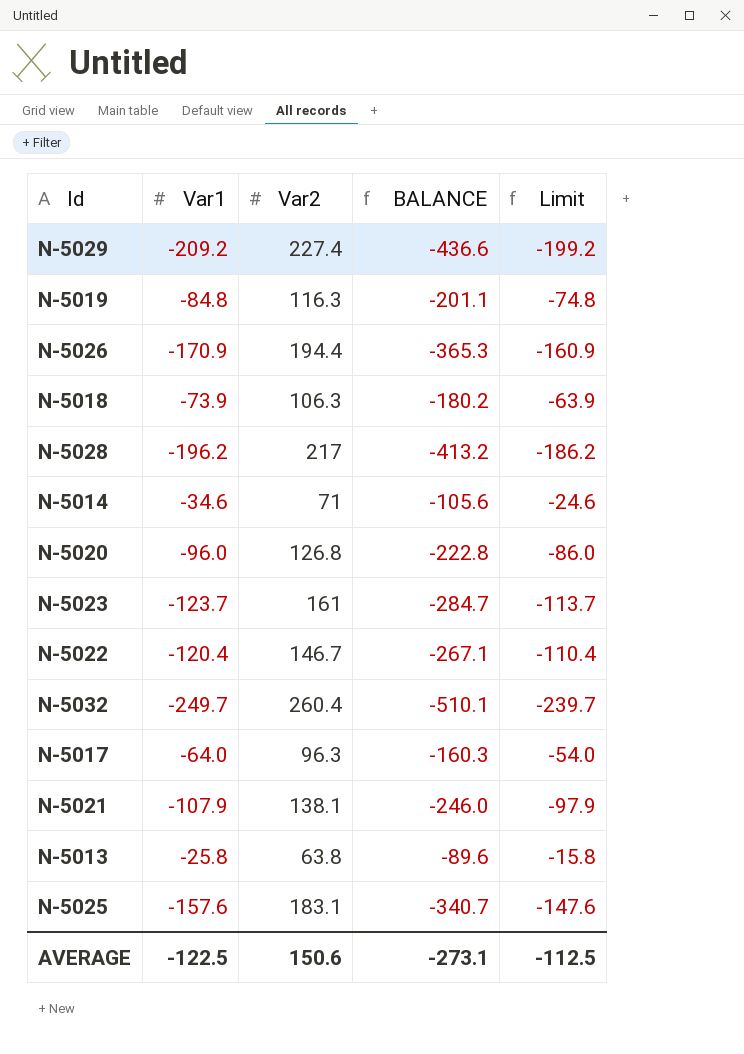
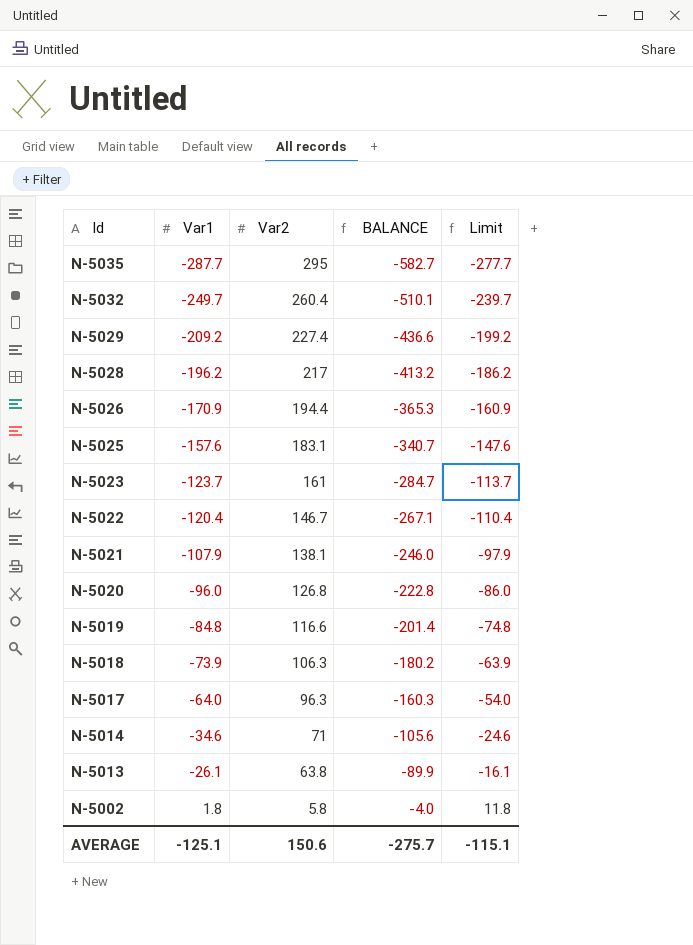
row order: none -> Id descending
row N-5035: none -> -287.7 | 295 | -582.7 | -277.7
N-5019 | Var2: 116.3 -> 116.6
N-5019 | BALANCE: -201.1 -> -201.4
N-5013 | Var1: -25.8 -> -26.1
N-5013 | BALANCE: -89.6 -> -89.9
N-5013 | Limit: -15.8 -> -16.1
row N-5002: none -> 1.8 | 5.8 | -4.0 | 11.8
AVERAGE | Var1: -122.5 -> -125.1
AVERAGE | BALANCE: -273.1 -> -275.7
AVERAGE | Limit: -112.5 -> -115.1

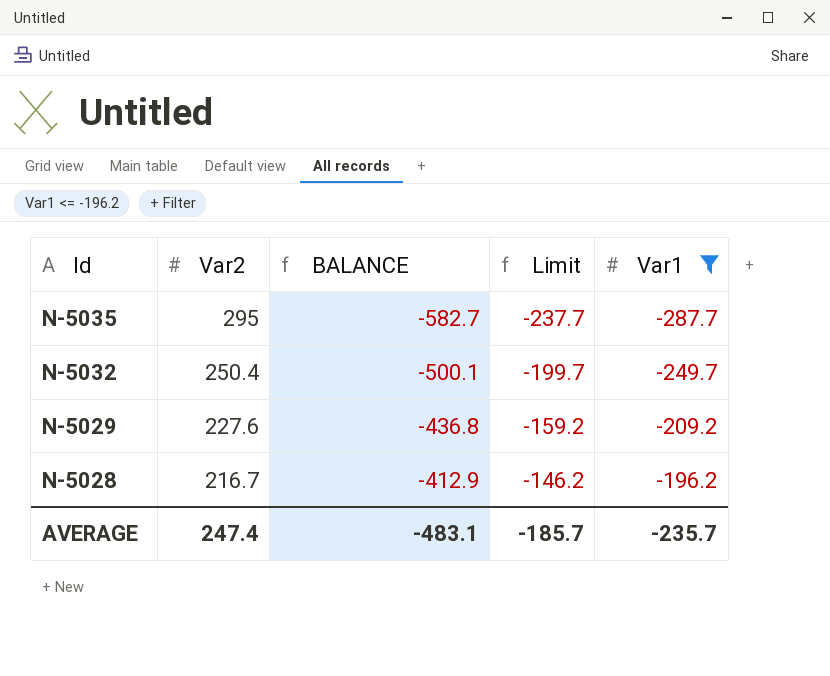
filter: none -> Var1 <= -196.2
column Limit | formula: [Var1] + 10 -> [Var1] + 50
column Var1 | position: 2 -> 5
N-5032 | Var2: 260.4 -> 250.4
N-5032 | BALANCE: -510.1 -> -500.1
N-5029 | Var2: 227.4 -> 227.6
N-5029 | BALANCE: -436.6 -> -436.8
N-5028 | Var2: 217 -> 216.7
N-5028 | BALANCE: -413.2 -> -412.9
AVERAGE | Var2: 150.6 -> 247.4
AVERAGE | BALANCE: -275.7 -> -483.1
AVERAGE | Limit: -115.1 -> -185.7
AVERAGE | Var1: -125.1 -> -235.7

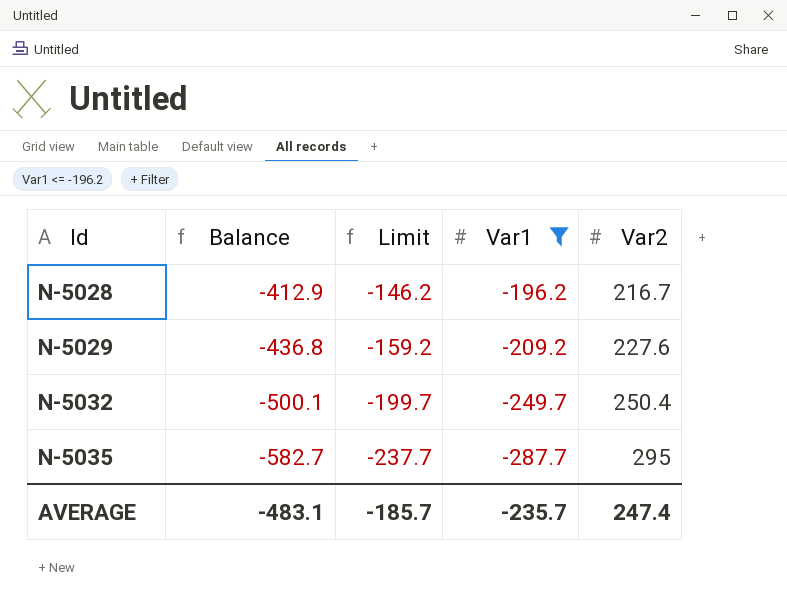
row order: Id descending -> Id ascending
column name: BALANCE -> Balance
column Var2 | position: 2 -> 5

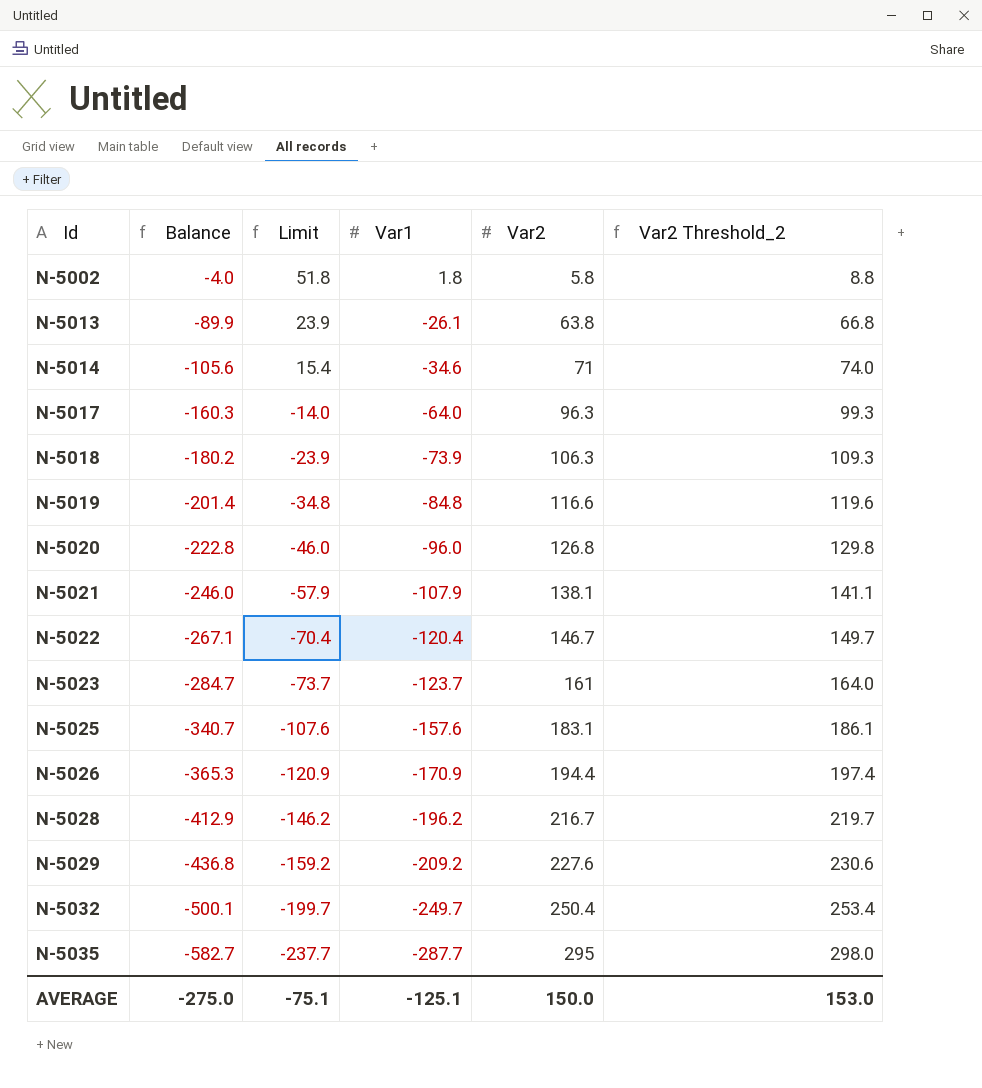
filter: Var1 <= -196.2 -> none
column Var2 Threshold_2 | formula: none -> [Var2] + 3
AVERAGE | Balance: -483.1 -> -275.0
AVERAGE | Limit: -185.7 -> -75.1
AVERAGE | Var1: -235.7 -> -125.1
AVERAGE | Var2: 247.4 -> 150.0

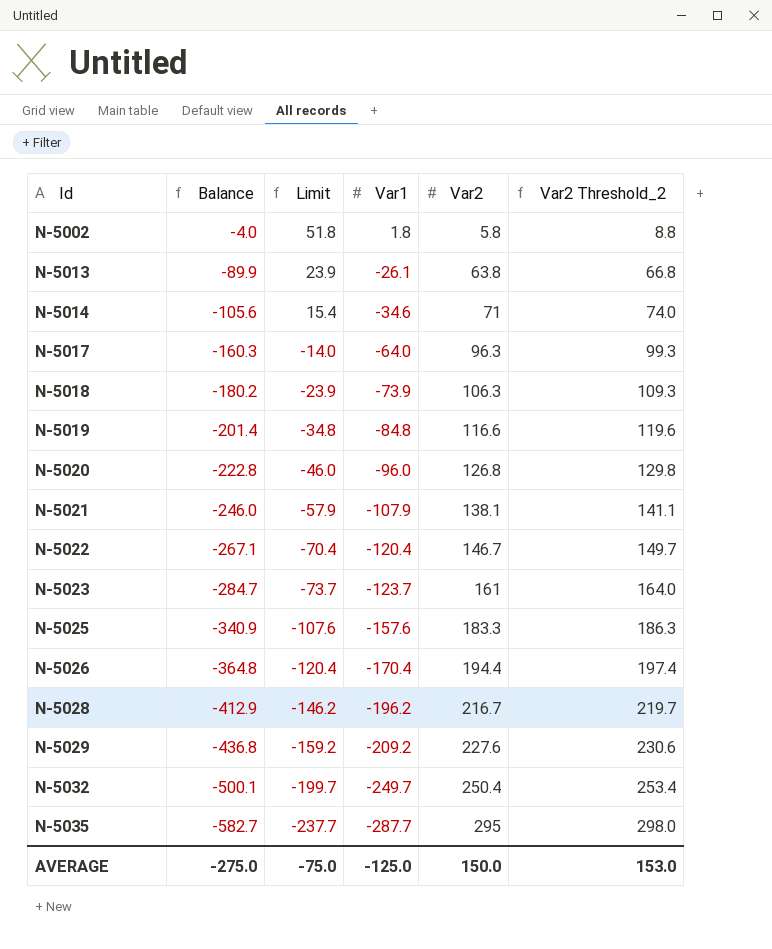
N-5025 | Balance: -340.7 -> -340.9
N-5025 | Var2: 183.1 -> 183.3
N-5025 | Var2 Threshold_2: 186.1 -> 186.3
N-5026 | Balance: -365.3 -> -364.8
N-5026 | Limit: -120.9 -> -120.4
N-5026 | Var1: -170.9 -> -170.4
AVERAGE | Limit: -75.1 -> -75.0
AVERAGE | Var1: -125.1 -> -125.0

